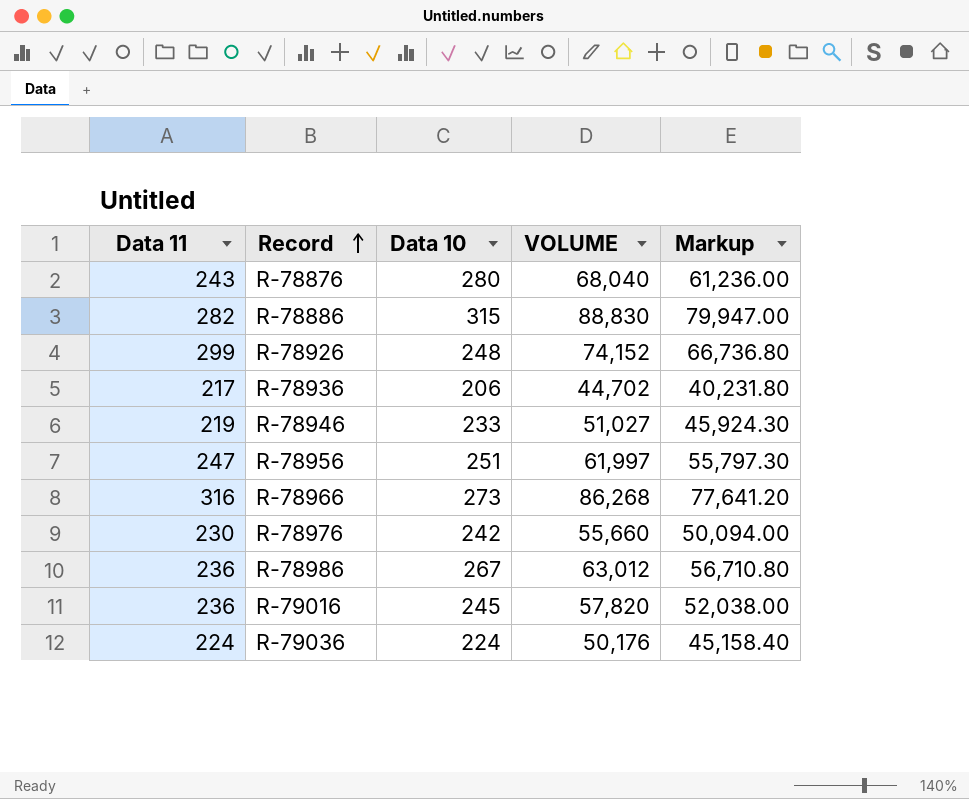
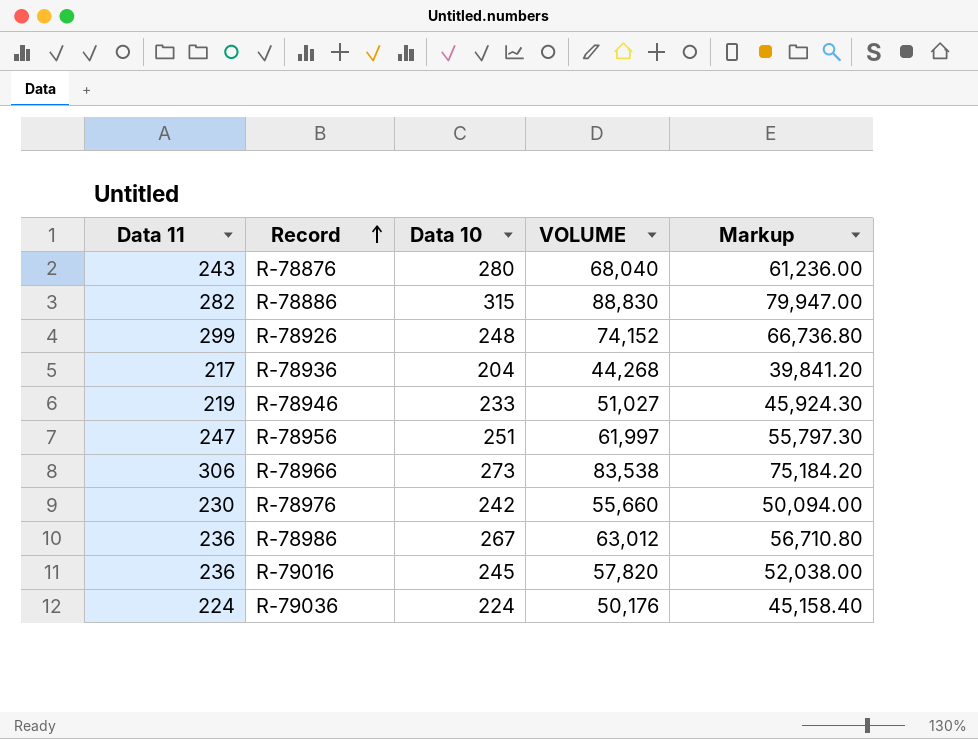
R-78936 | Data 10: 206 -> 204
R-78936 | VOLUME: 44,702 -> 44,268
R-78936 | Markup: 40,231.80 -> 39,841.20
R-78966 | Data 11: 316 -> 306
R-78966 | VOLUME: 86,268 -> 83,538
R-78966 | Markup: 77,641.20 -> 75,184.20

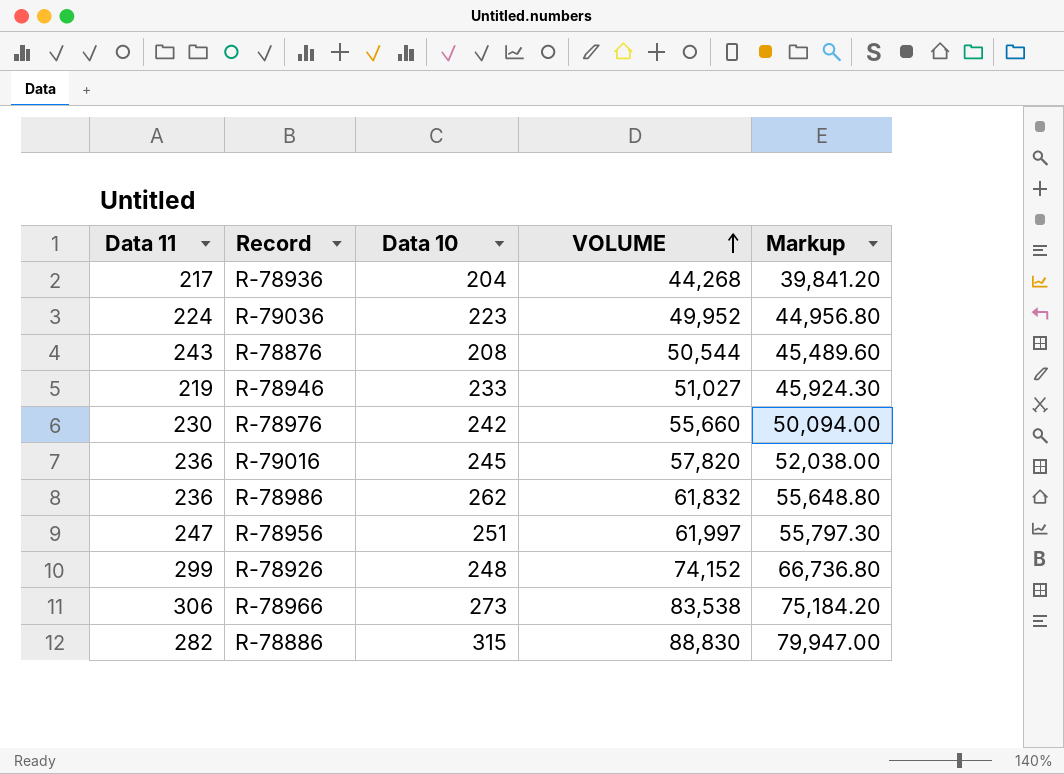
row order: Record ascending -> VOLUME ascending
R-79036 | Data 10: 224 -> 223
R-79036 | VOLUME: 50,176 -> 49,952
R-79036 | Markup: 45,158.40 -> 44,956.80
R-78876 | Data 10: 280 -> 208
R-78876 | VOLUME: 68,040 -> 50,544
R-78876 | Markup: 61,236.00 -> 45,489.60
R-78986 | Data 10: 267 -> 262
R-78986 | VOLUME: 63,012 -> 61,832
R-78986 | Markup: 56,710.80 -> 55,648.80

